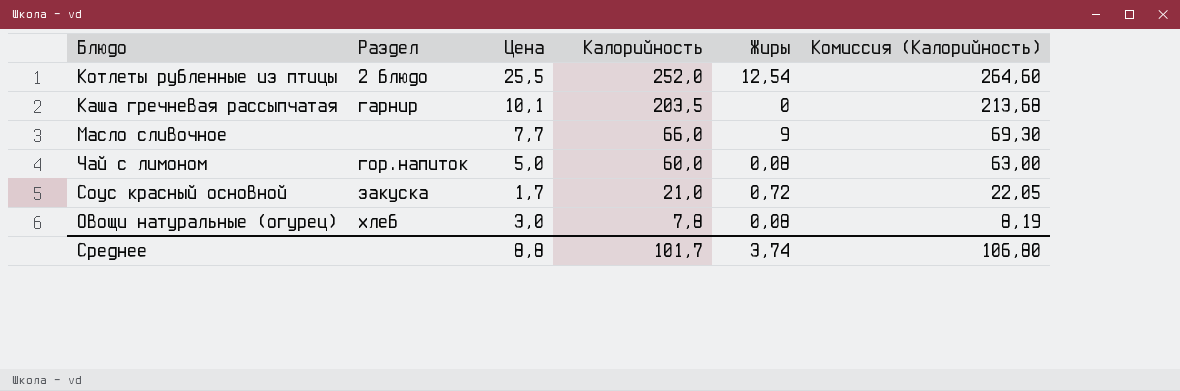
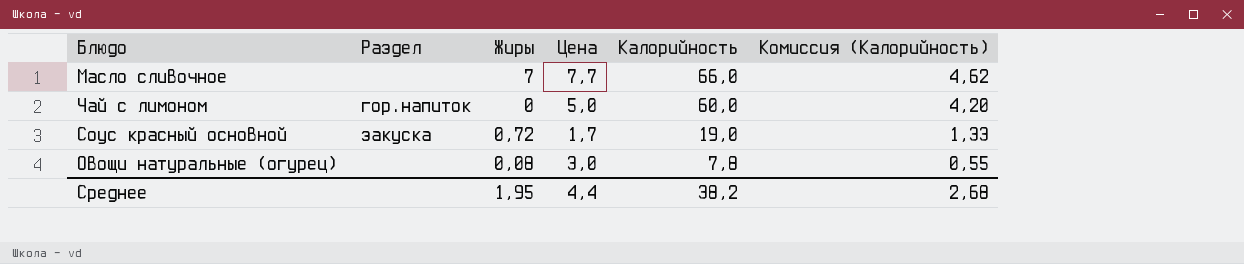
column Жиры | position: 5 -> 3
column Комиссия (Калорийность) | formula: [Калорийность] * 1,05 -> [Калорийность] * 0,07
row Котлеты рубленные из птицы: 2 блюдо | 25,5 | 252,0 | 12,54 | 264,60 -> none
row Каша гречневая рассыпчатая: гарнир | 10,1 | 203,5 | 0 | 213,68 -> none
Масло сливочное | Жиры: 9 -> 7
Чай с лимоном | Жиры: 0,08 -> 0
Соус красный основной | Калорийность: 21,0 -> 19,0
Овощи натуральные (огурец) | Раздел: хлеб -> none
Среднее | Жиры: 3,74 -> 1,95
Среднее | Цена: 8,8 -> 4,4
Среднее | Калорийность: 101,7 -> 38,2
Среднее | Комиссия (Калорийность): 106,80 -> 2,68

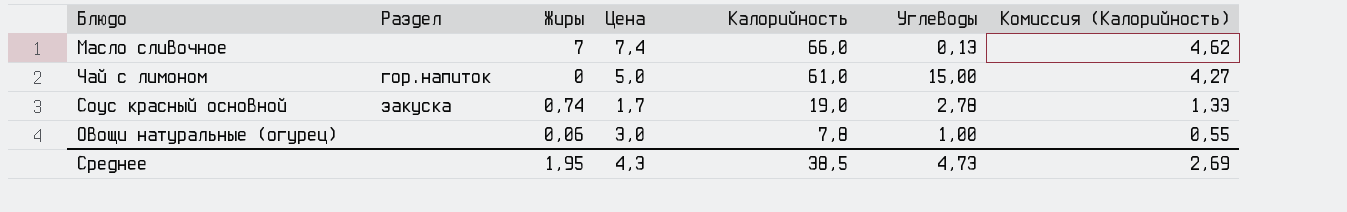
column Углеводы | position: none -> 6
Масло сливочное | Цена: 7,7 -> 7,4
Чай с лимоном | Калорийность: 60,0 -> 61,0
Чай с лимоном | Комиссия (Калорийность): 4,20 -> 4,27
Соус красный основной | Жиры: 0,72 -> 0,74
Овощи натуральные (огурец) | Жиры: 0,08 -> 0,06
Среднее | Цена: 4,4 -> 4,3
Среднее | Калорийность: 38,2 -> 38,5
Среднее | Комиссия (Калорийность): 2,68 -> 2,69

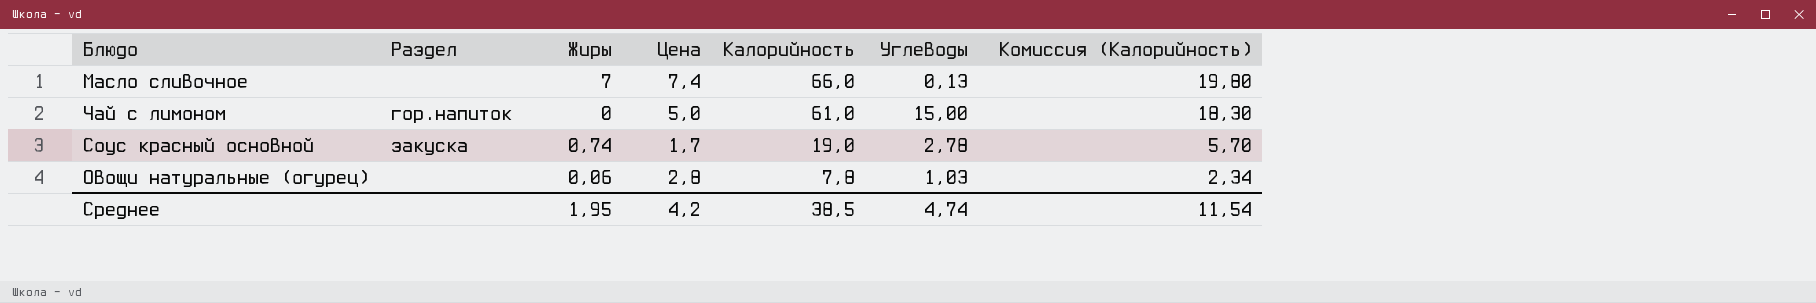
column Комиссия (Калорийность) | formula: [Калорийность] * 0,07 -> [Калорийность] * 0,3
Овощи натуральные (огурец) | Цена: 3,0 -> 2,8
Овощи натуральные (огурец) | Углеводы: 1,00 -> 1,03
Среднее | Цена: 4,3 -> 4,2
Среднее | Углеводы: 4,73 -> 4,74
Среднее | Комиссия (Калорийность): 2,69 -> 11,54

